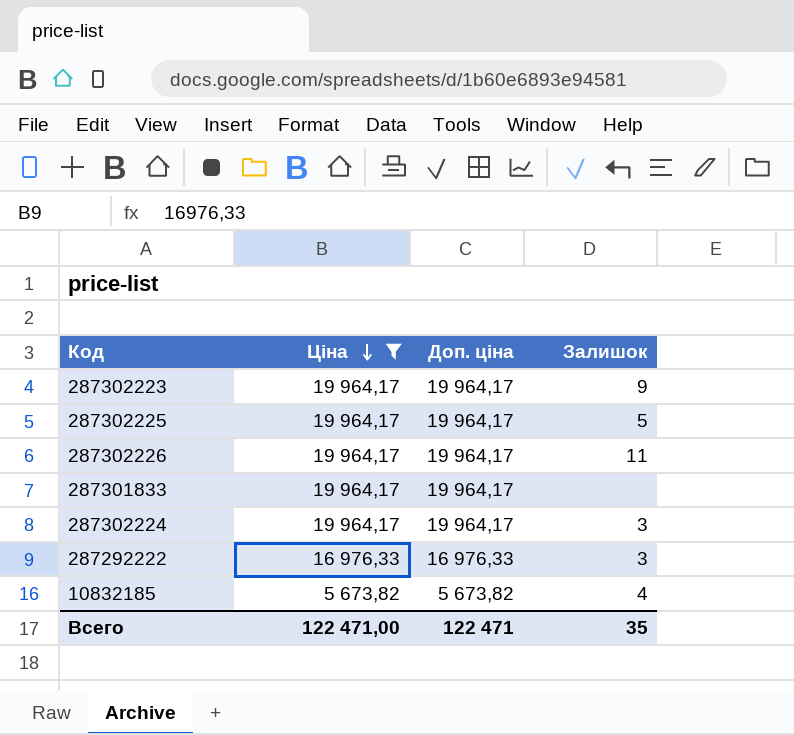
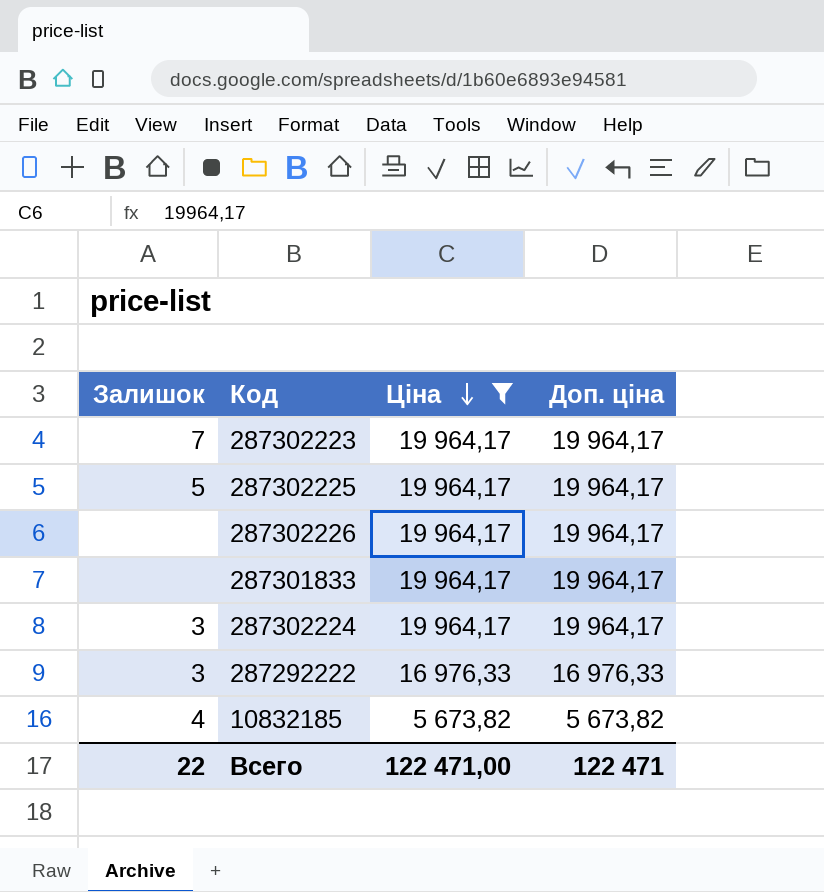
column Залишок | position: 4 -> 1
287302223 | Залишок: 9 -> 7
287302226 | Залишок: 11 -> none
Всего | Залишок: 35 -> 22

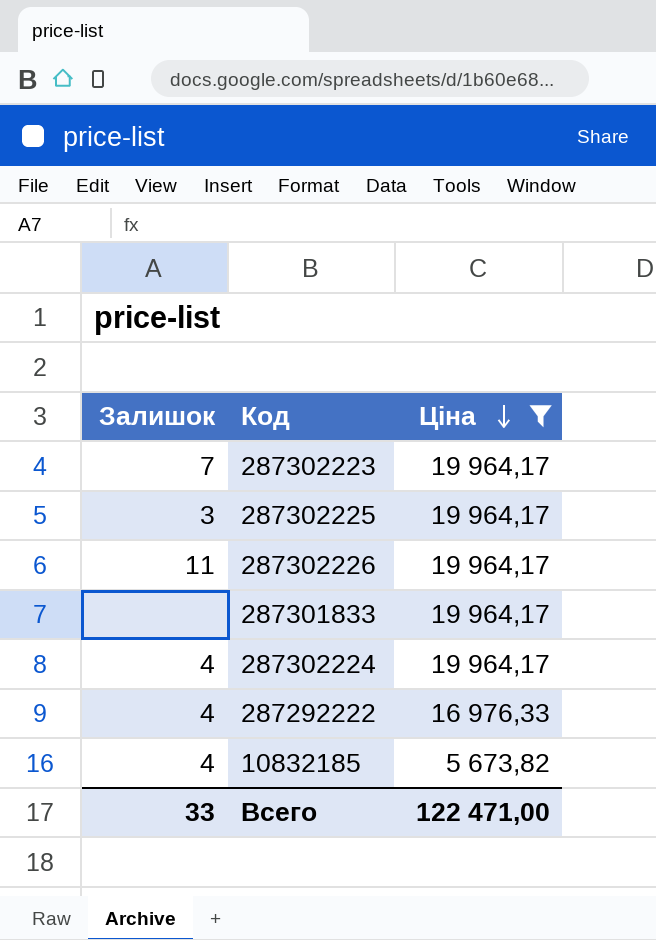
column Доп. ціна | position: 4 -> none
287302225 | Залишок: 5 -> 3
287302226 | Залишок: none -> 11
287302224 | Залишок: 3 -> 4
287292222 | Залишок: 3 -> 4
Всего | Залишок: 22 -> 33

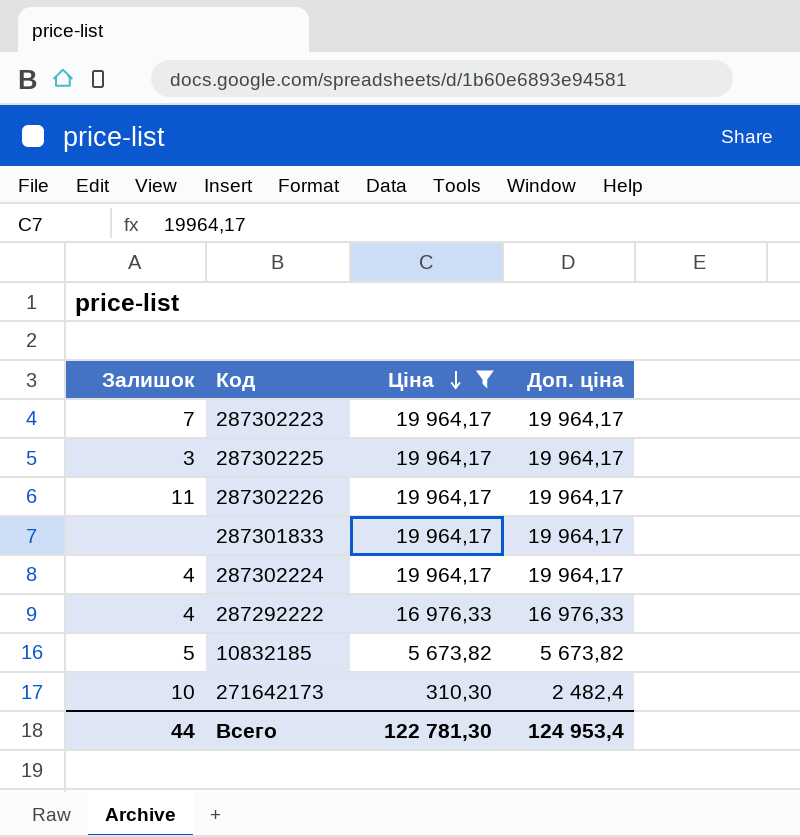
column Доп. ціна | position: none -> 4
10832185 | Залишок: 4 -> 5
row 271642173: none -> 10 | 310,30 | 2 482,4
Всего | Залишок: 33 -> 44
Всего | Ціна: 122 471,00 -> 122 781,30

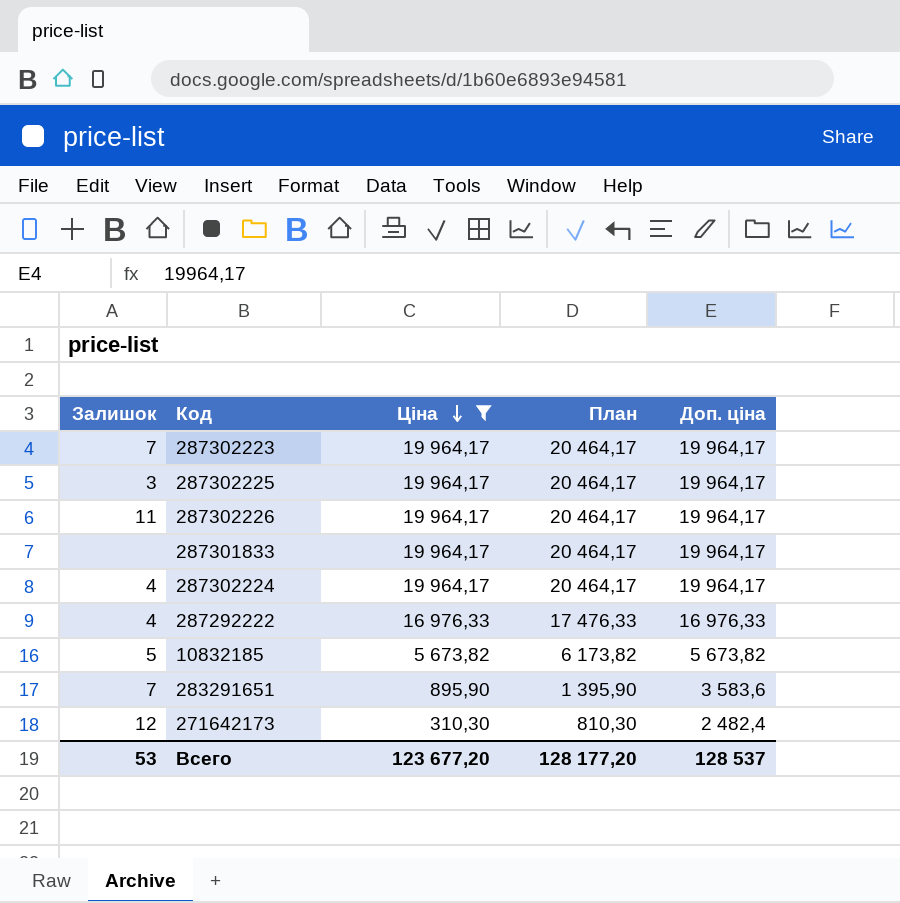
column План | formula: none -> [Ціна] + 500
row 283291651: none -> 7 | 895,90 | 1 395,90 | 3 583,6
271642173 | Залишок: 10 -> 12
Всего | Залишок: 44 -> 53
Всего | Ціна: 122 781,30 -> 123 677,20
Всего | Доп. ціна: 124 953,4 -> 128 537

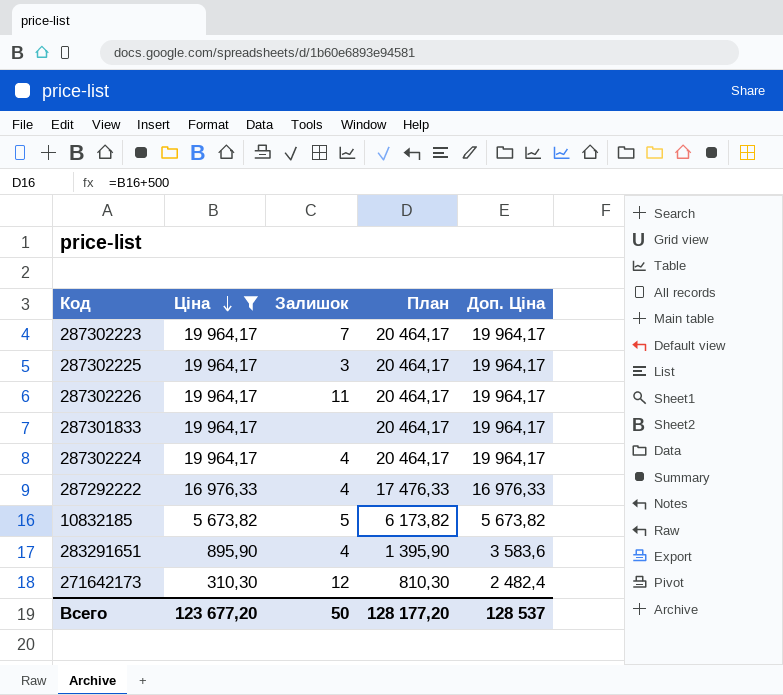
column Залишок | position: 1 -> 3
column name: Доп. ціна -> Доп. Ціна
283291651 | Залишок: 7 -> 4
Всего | Залишок: 53 -> 50

